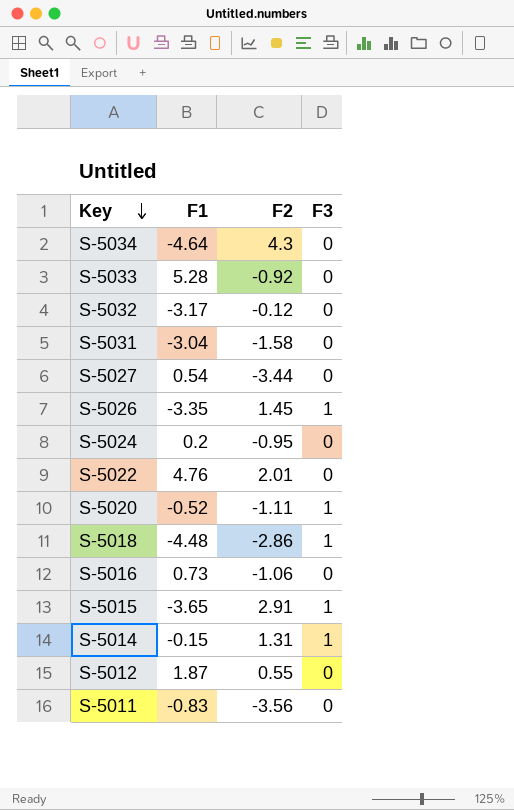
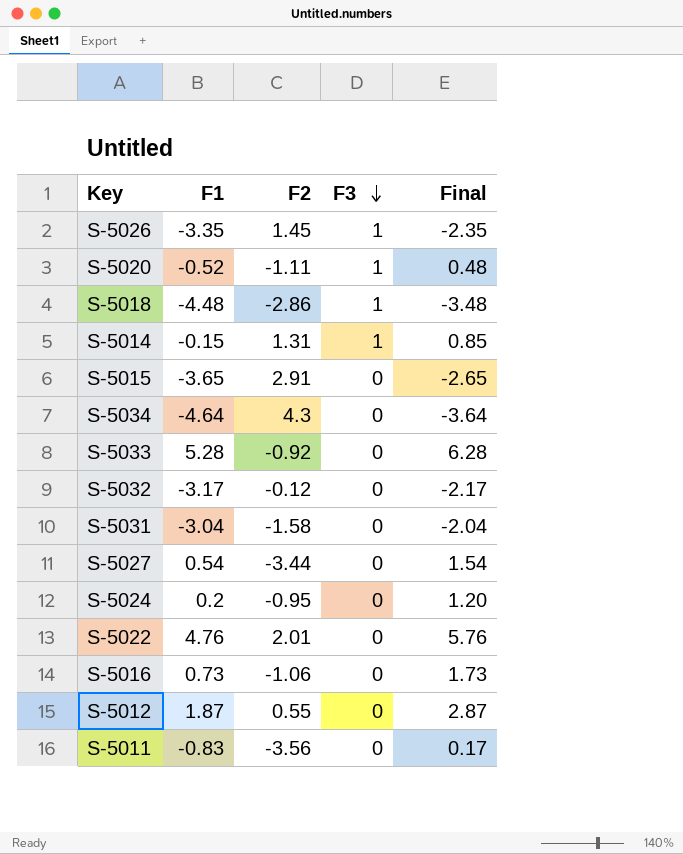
row order: Key descending -> F3 descending
column Final | formula: none -> [F1] + 1
S-5015 | F3: 1 -> 0

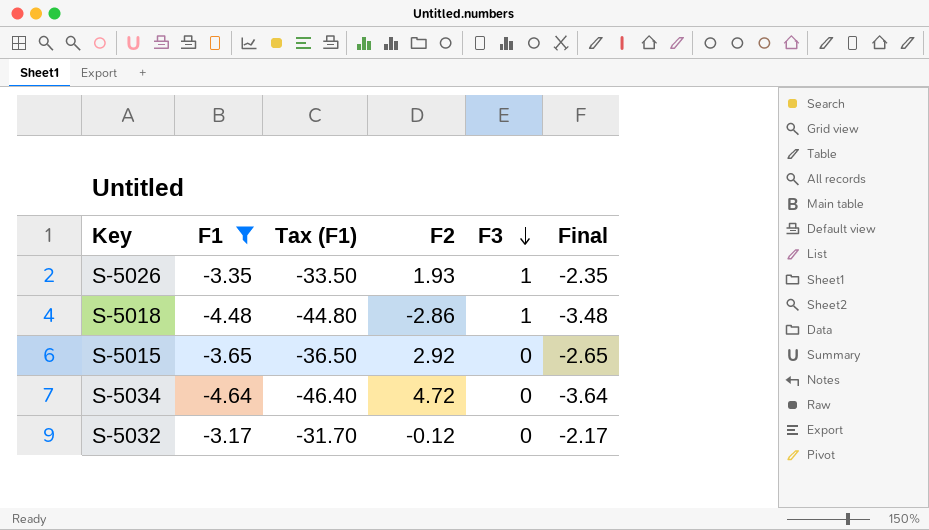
filter: none -> F1 <= -3.17
column Tax (F1) | formula: none -> [F1] * 10
S-5026 | F2: 1.45 -> 1.93
S-5015 | F2: 2.91 -> 2.92
S-5034 | F2: 4.3 -> 4.72

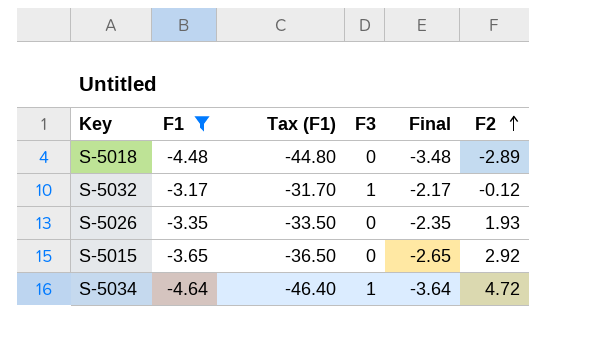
row order: F3 descending -> F2 ascending
column F2 | position: 4 -> 6
S-5018 | F3: 1 -> 0
S-5018 | F2: -2.86 -> -2.89
S-5032 | F3: 0 -> 1
S-5026 | F3: 1 -> 0
S-5034 | F3: 0 -> 1

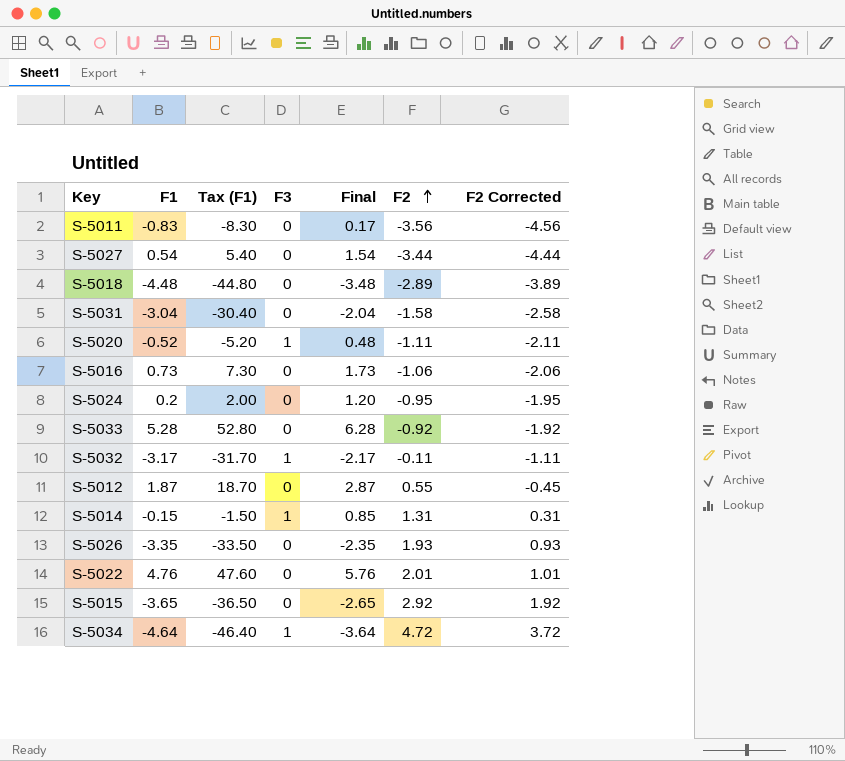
filter: F1 <= -3.17 -> none
column F2 Corrected | formula: none -> [F2] - 1
S-5032 | F2: -0.12 -> -0.11

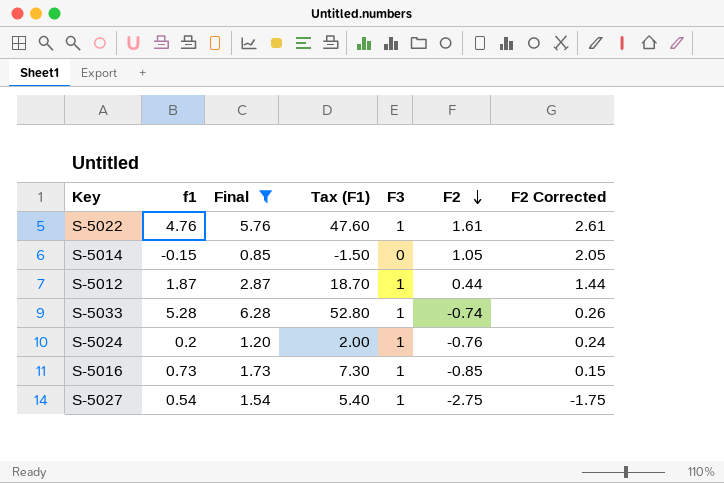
filter: none -> Final >= 0.85
row order: F2 ascending -> F2 descending
column name: F1 -> f1
column Final | position: 5 -> 3
column F2 Corrected | formula: [F2] - 1 -> [F2] + 1
S-5022 | F3: 0 -> 1
S-5022 | F2: 2.01 -> 1.61
S-5014 | F3: 1 -> 0
S-5014 | F2: 1.31 -> 1.05
S-5012 | F3: 0 -> 1
S-5012 | F2: 0.55 -> 0.44
S-5033 | F3: 0 -> 1
S-5033 | F2: -0.92 -> -0.74
S-5024 | F3: 0 -> 1
S-5024 | F2: -0.95 -> -0.76
S-5016 | F3: 0 -> 1
S-5016 | F2: -1.06 -> -0.85
S-5027 | F3: 0 -> 1
S-5027 | F2: -3.44 -> -2.75

